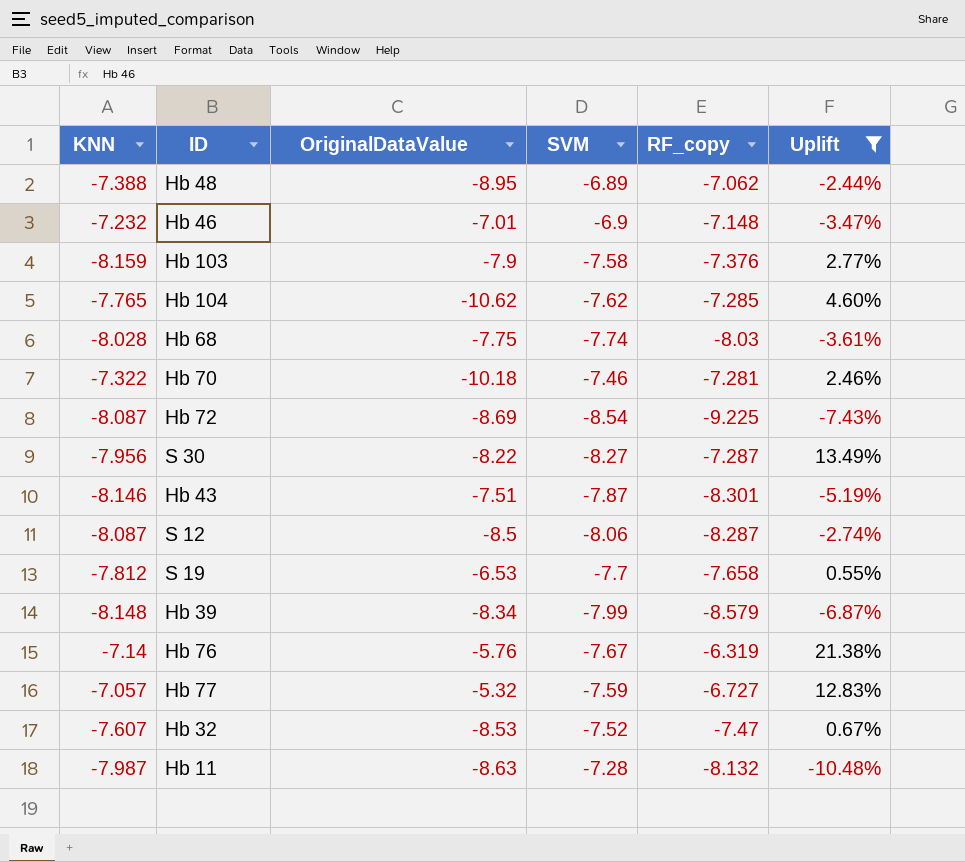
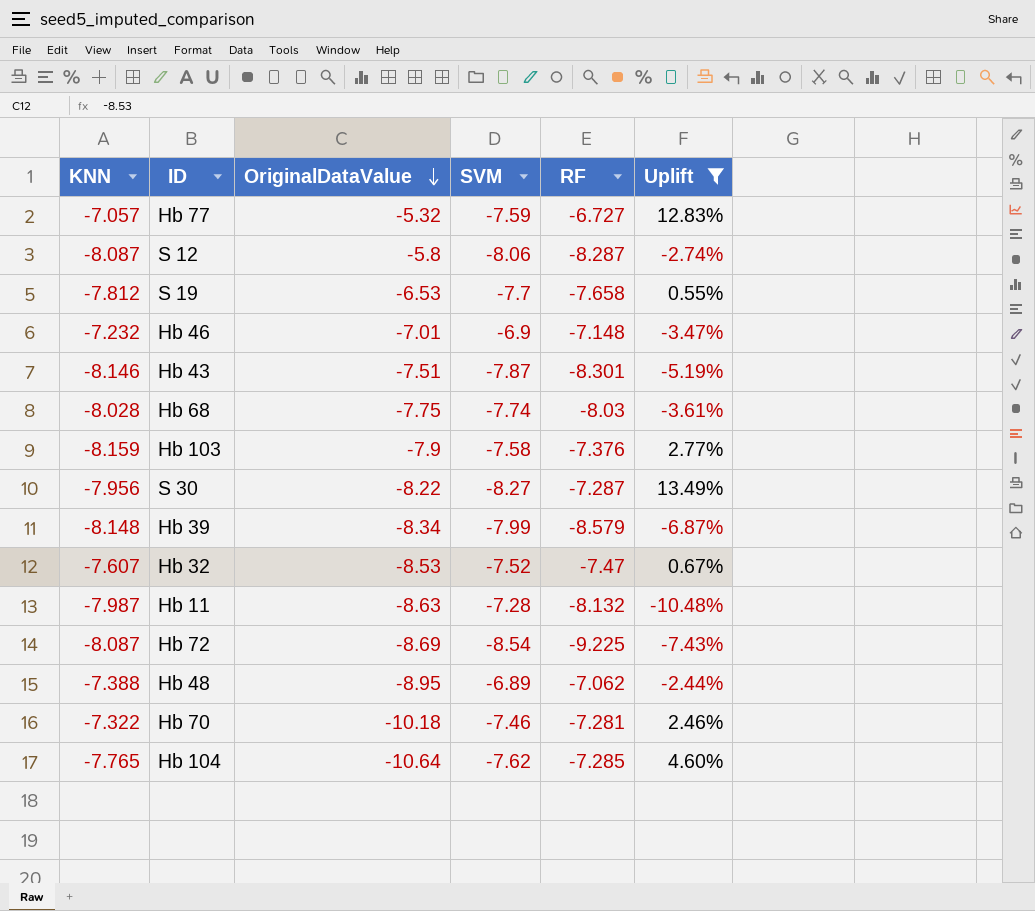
row order: none -> OriginalDataValue descending
column name: RF_copy -> RF
row Hb 76: -7.14 | -5.76 | -7.67 | -6.319 | 21.38% -> none
S 12 | OriginalDataValue: -8.5 -> -5.8
Hb 104 | OriginalDataValue: -10.62 -> -10.64

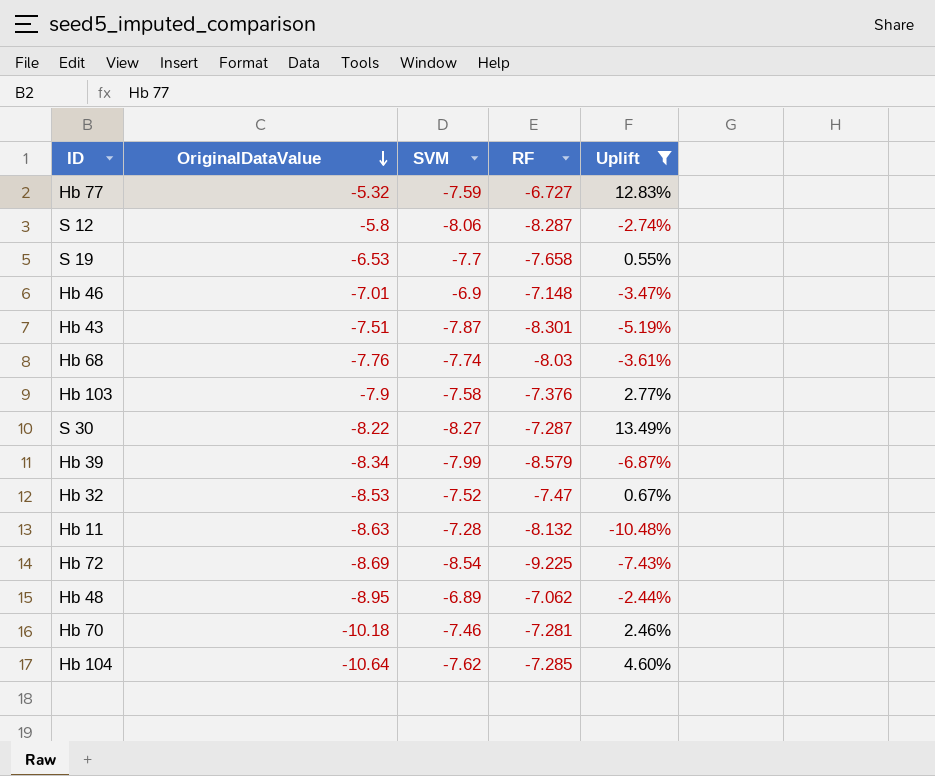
column KNN | position: 1 -> none
Hb 68 | OriginalDataValue: -7.75 -> -7.76

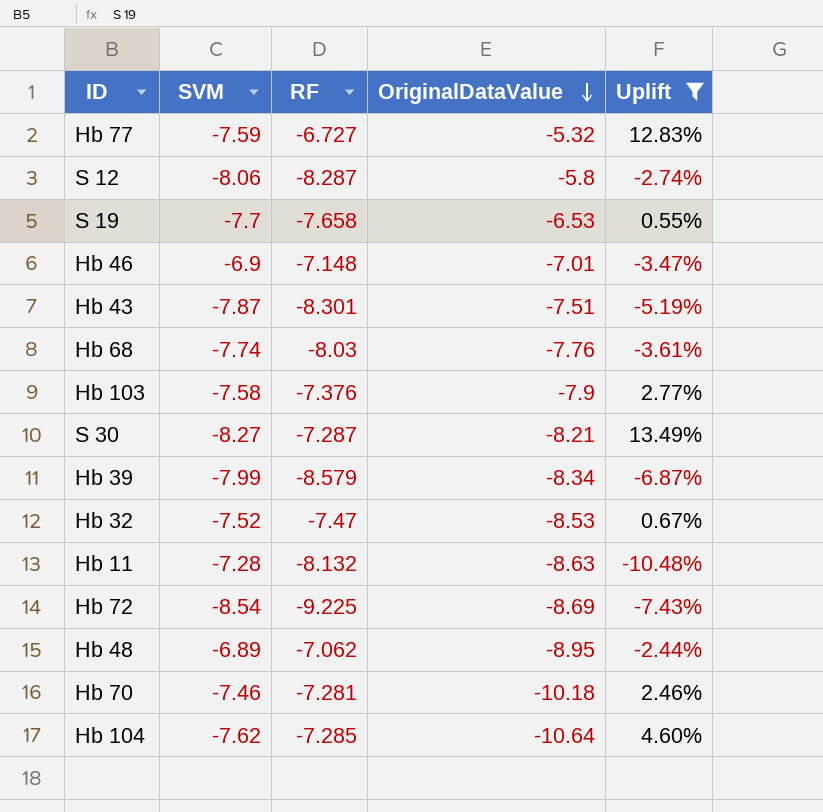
column OriginalDataValue | position: 2 -> 4
S 30 | OriginalDataValue: -8.22 -> -8.21

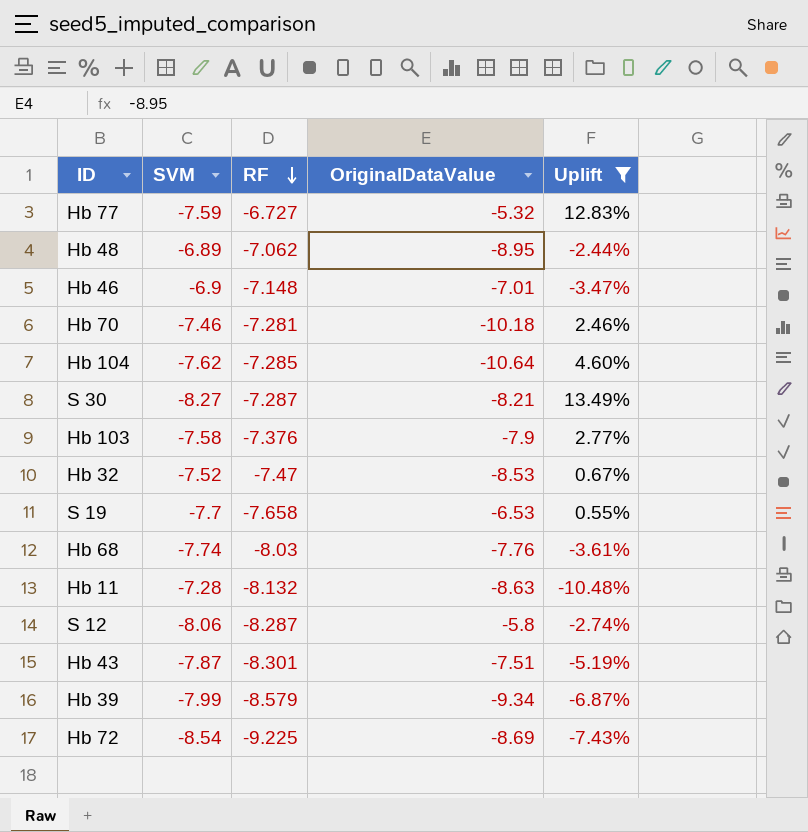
row order: OriginalDataValue descending -> RF descending
Hb 39 | OriginalDataValue: -8.34 -> -9.34

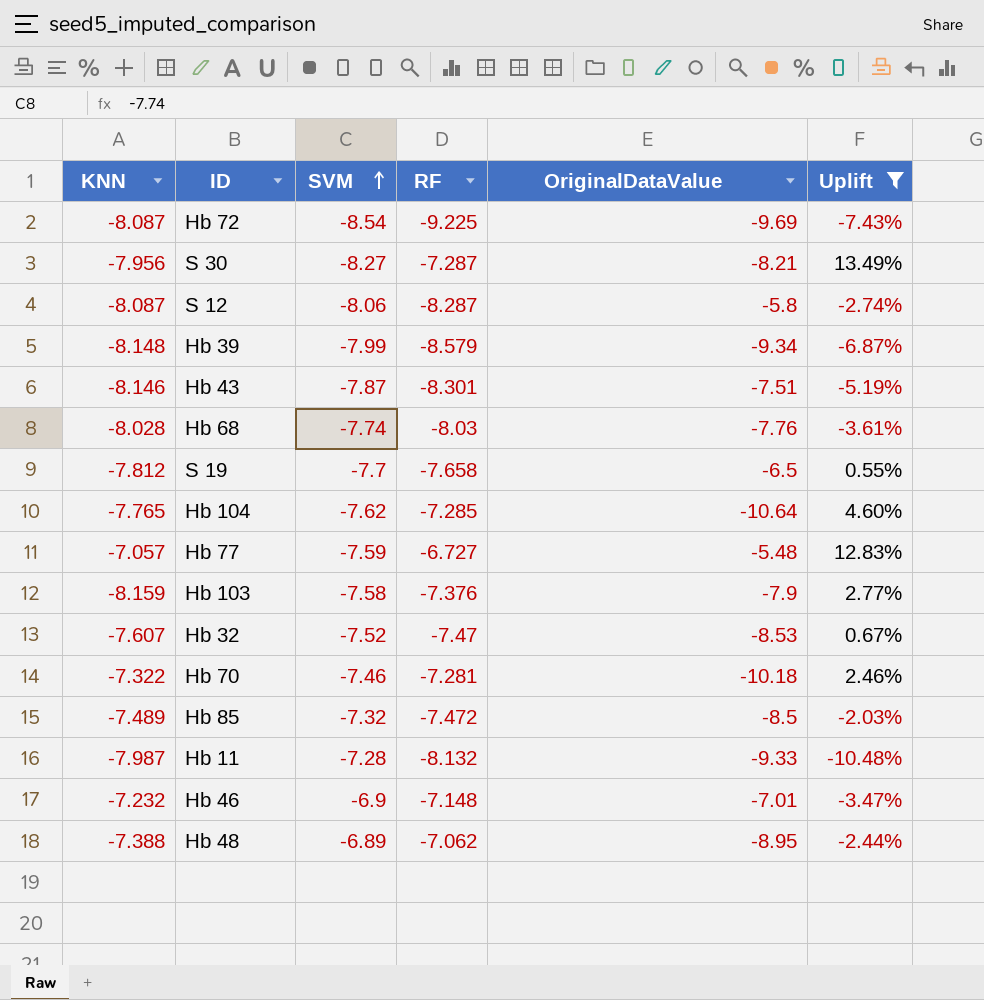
row order: RF descending -> SVM ascending
column KNN | position: none -> 1
Hb 72 | OriginalDataValue: -8.69 -> -9.69
S 19 | OriginalDataValue: -6.53 -> -6.5
Hb 77 | OriginalDataValue: -5.32 -> -5.48
row Hb 85: none -> -7.489 | -7.32 | -7.472 | -8.5 | -2.03%
Hb 11 | OriginalDataValue: -8.63 -> -9.33

